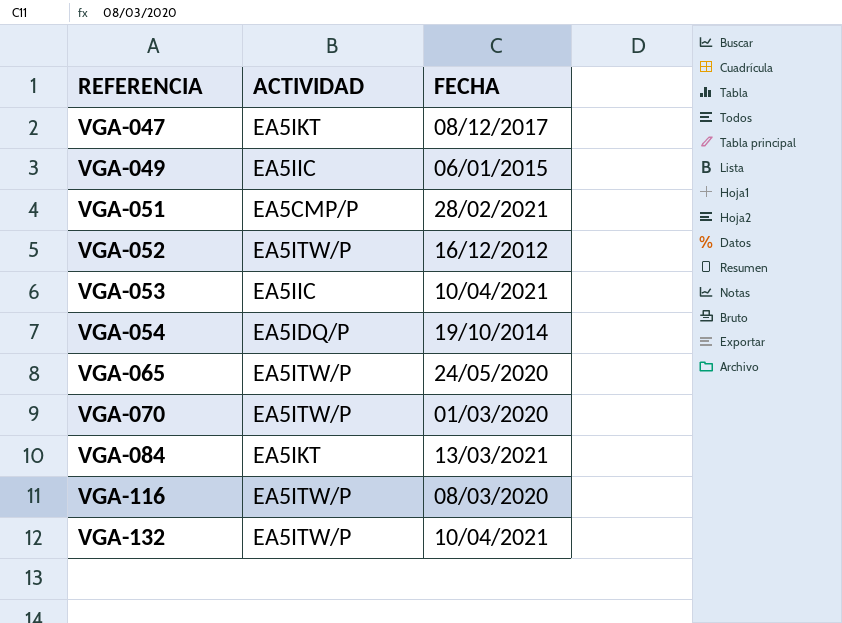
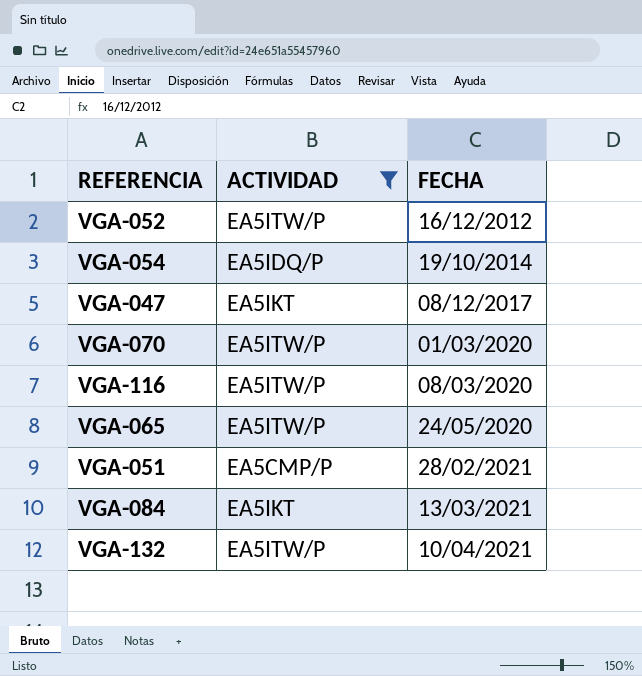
filter: none -> ACTIVIDAD != EA5IIC
row order: REFERENCIA ascending -> FECHA ascending

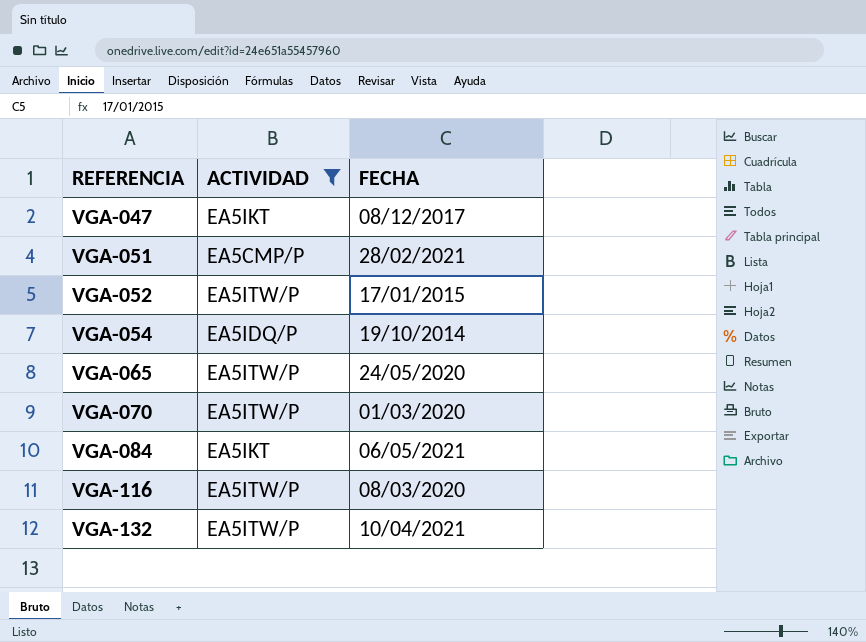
row order: FECHA ascending -> REFERENCIA ascending
VGA-052 | FECHA: 16/12/2012 -> 17/01/2015
VGA-084 | FECHA: 13/03/2021 -> 06/05/2021

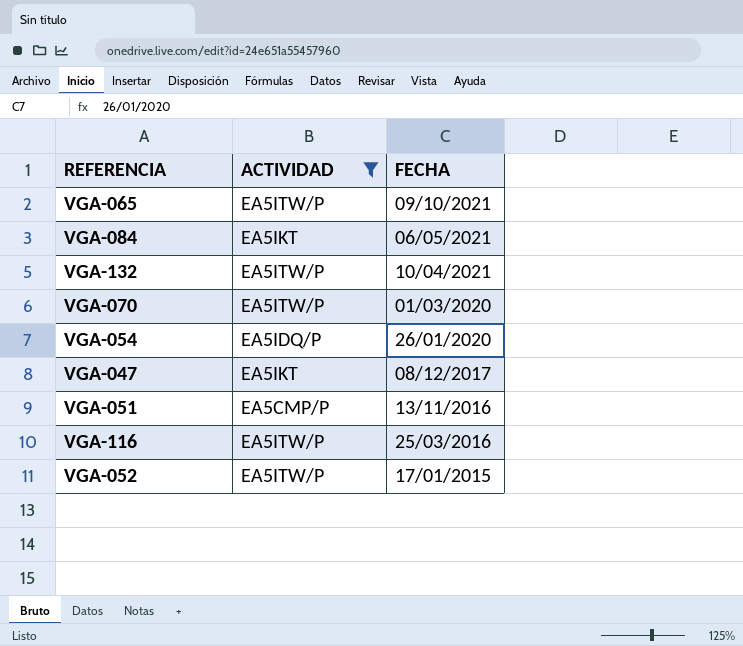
row order: REFERENCIA ascending -> FECHA descending
VGA-065 | FECHA: 24/05/2020 -> 09/10/2021
VGA-054 | FECHA: 19/10/2014 -> 26/01/2020
VGA-051 | FECHA: 28/02/2021 -> 13/11/2016
VGA-116 | FECHA: 08/03/2020 -> 25/03/2016

